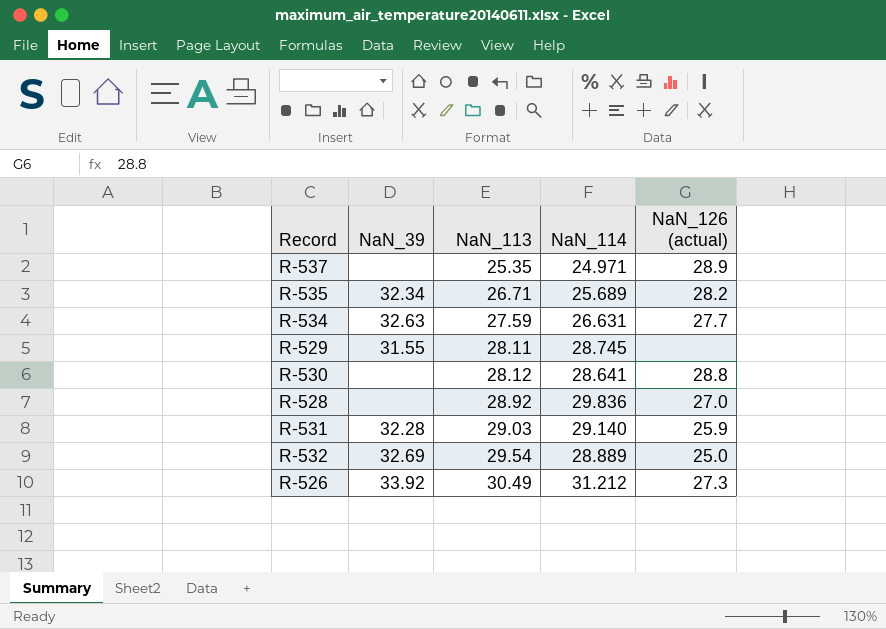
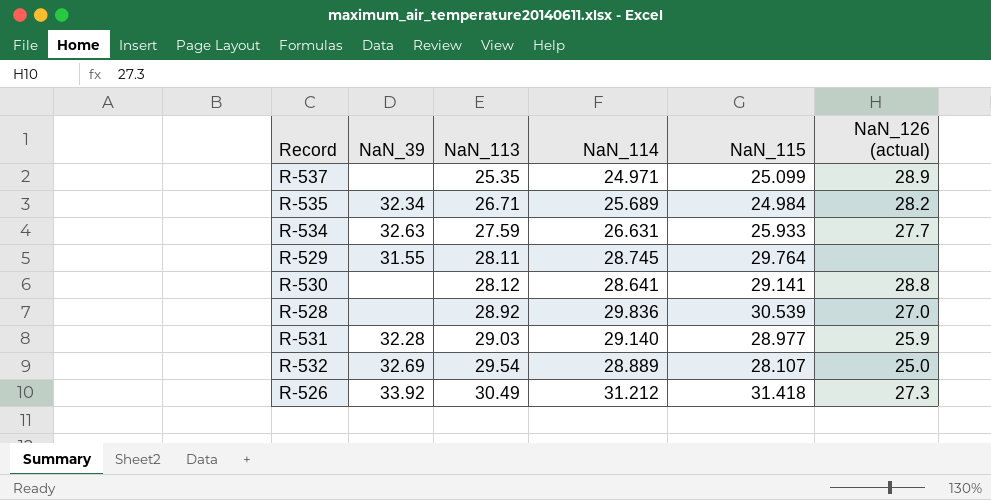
column NaN_115 | position: none -> 5

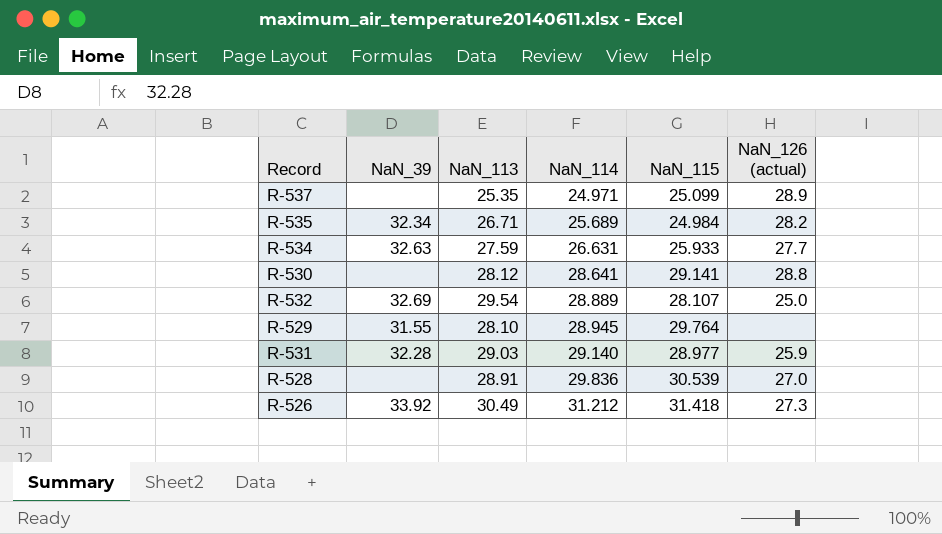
row order: NaN_113 ascending -> NaN_114 ascending
R-529 | NaN_113: 28.11 -> 28.10
R-529 | NaN_114: 28.745 -> 28.945
R-528 | NaN_113: 28.92 -> 28.91

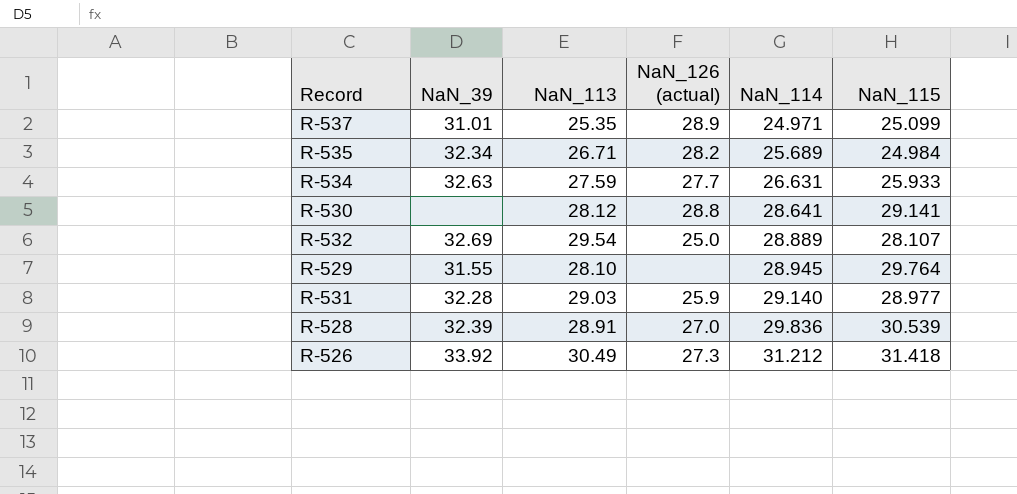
column NaN_126 (actual) | position: 6 -> 4
R-537 | NaN_39: none -> 31.01
R-528 | NaN_39: none -> 32.39

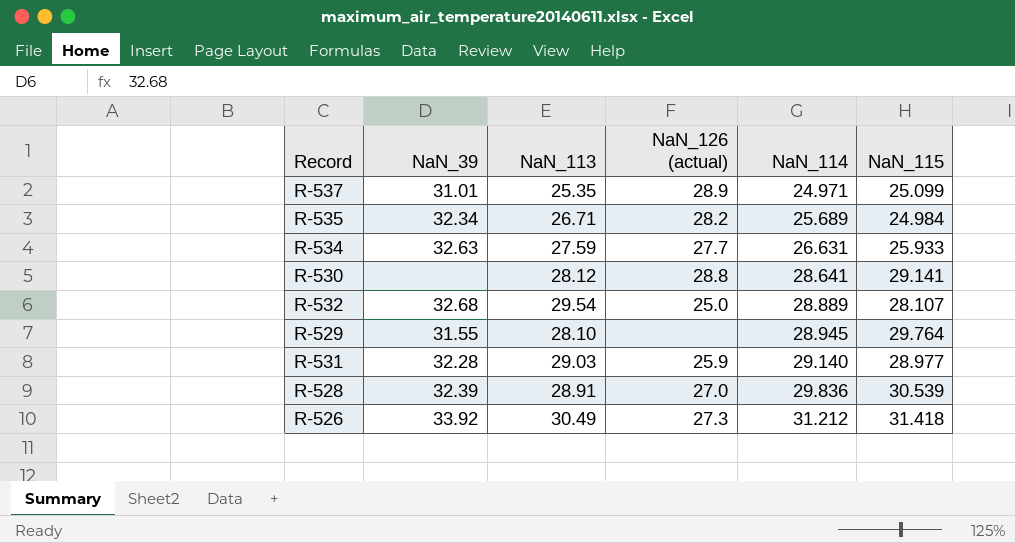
R-532 | NaN_39: 32.69 -> 32.68

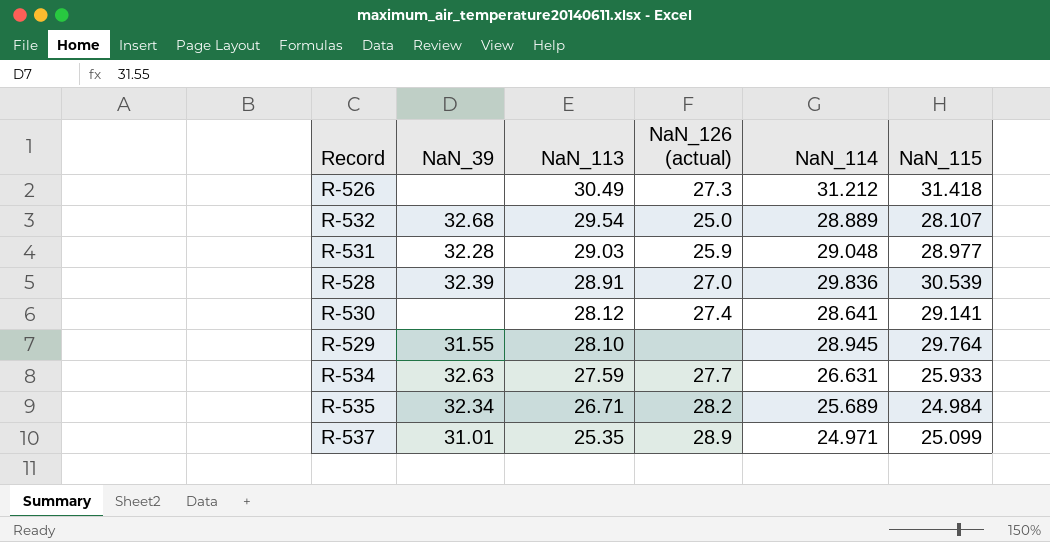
row order: NaN_114 ascending -> NaN_113 descending
R-526 | NaN_39: 33.92 -> none
R-531 | NaN_114: 29.140 -> 29.048
R-530 | NaN_126 (actual): 28.8 -> 27.4

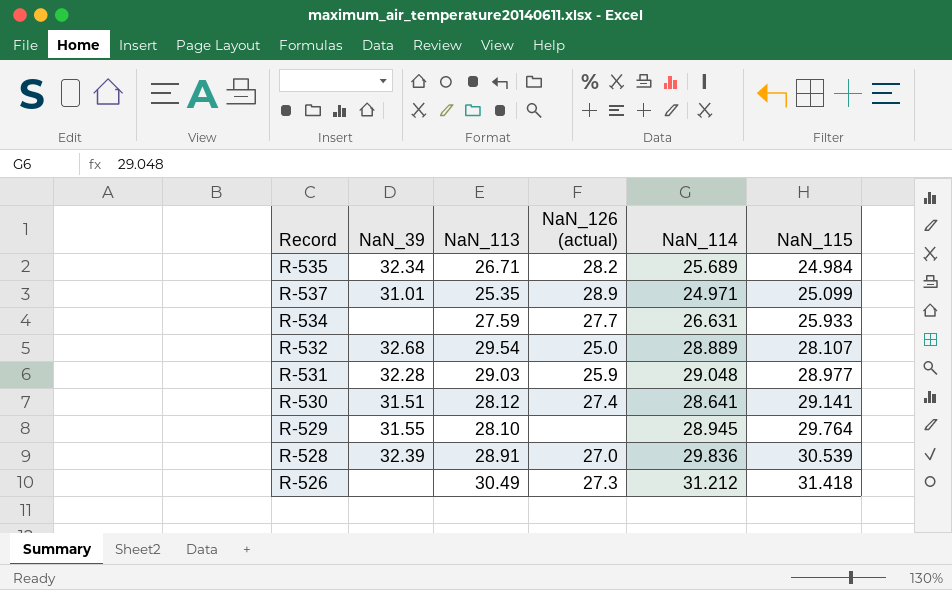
row order: NaN_113 descending -> NaN_115 ascending
R-534 | NaN_39: 32.63 -> none
R-530 | NaN_39: none -> 31.51

